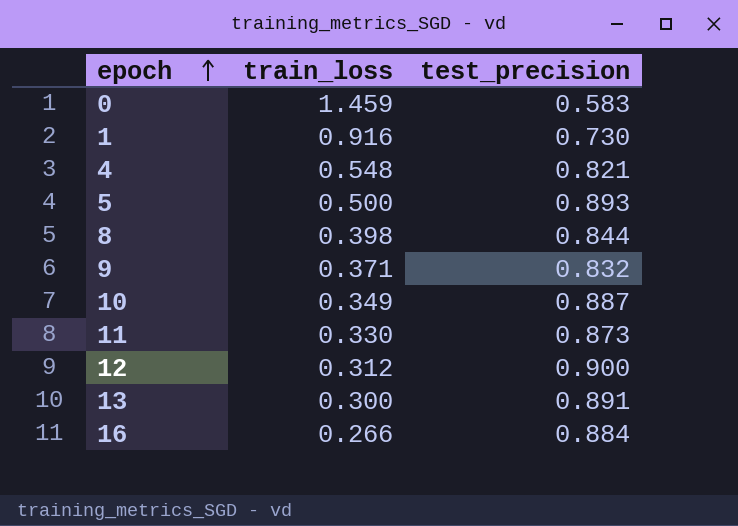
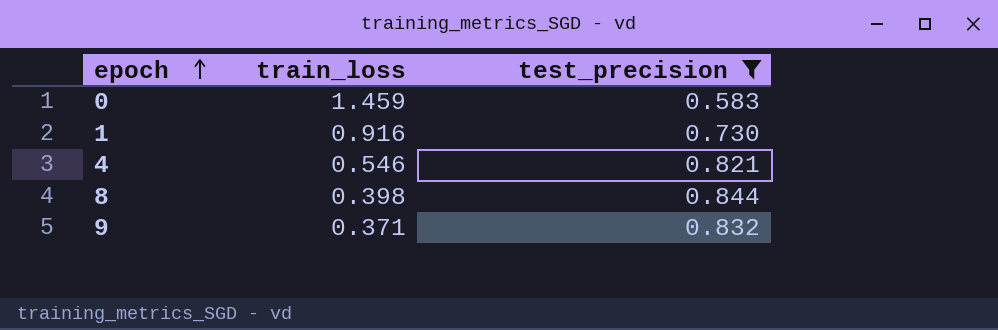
filter: none -> test_precision <= 0.844
4 | train_loss: 0.548 -> 0.546

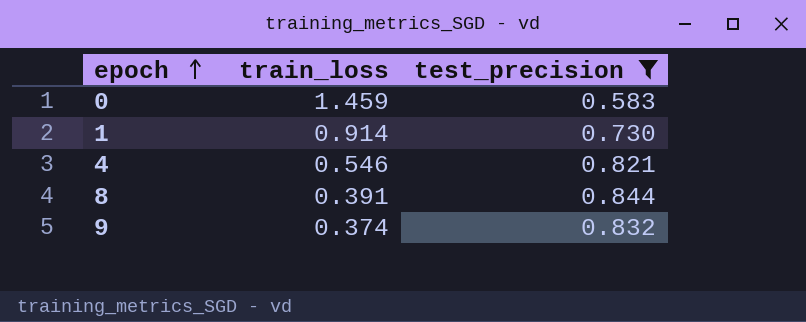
1 | train_loss: 0.916 -> 0.914
8 | train_loss: 0.398 -> 0.391
9 | train_loss: 0.371 -> 0.374

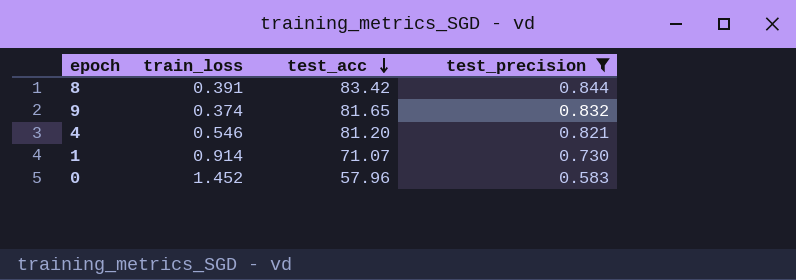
row order: epoch ascending -> test_acc descending
column test_acc | position: none -> 3
0 | train_loss: 1.459 -> 1.452

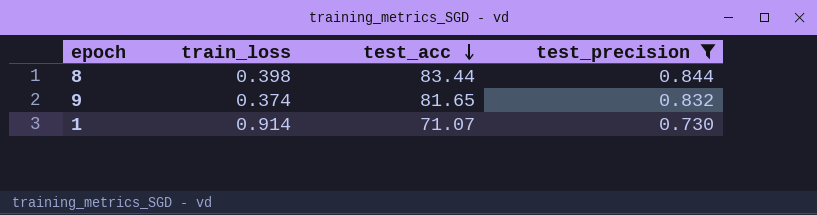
row 4: 0.546 | 81.20 | 0.821 -> none
row 0: 1.452 | 57.96 | 0.583 -> none
8 | train_loss: 0.391 -> 0.398
8 | test_acc: 83.42 -> 83.44

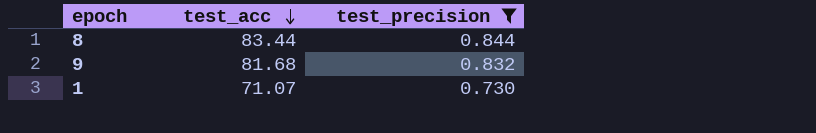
column train_loss | position: 2 -> none
9 | test_acc: 81.65 -> 81.68

